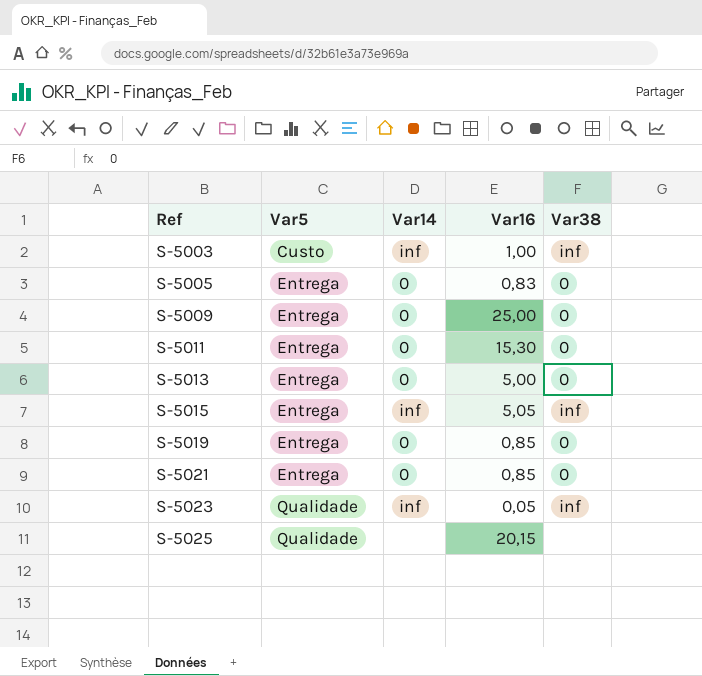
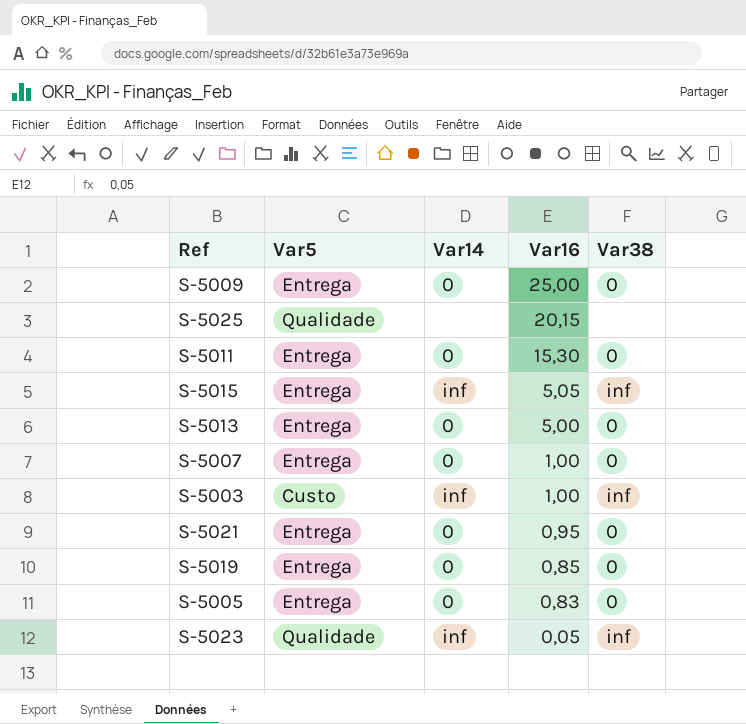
row order: Ref ascending -> Var16 descending
row S-5007: none -> Entrega | 0 | 1,00 | 0
S-5021 | Var16: 0,85 -> 0,95

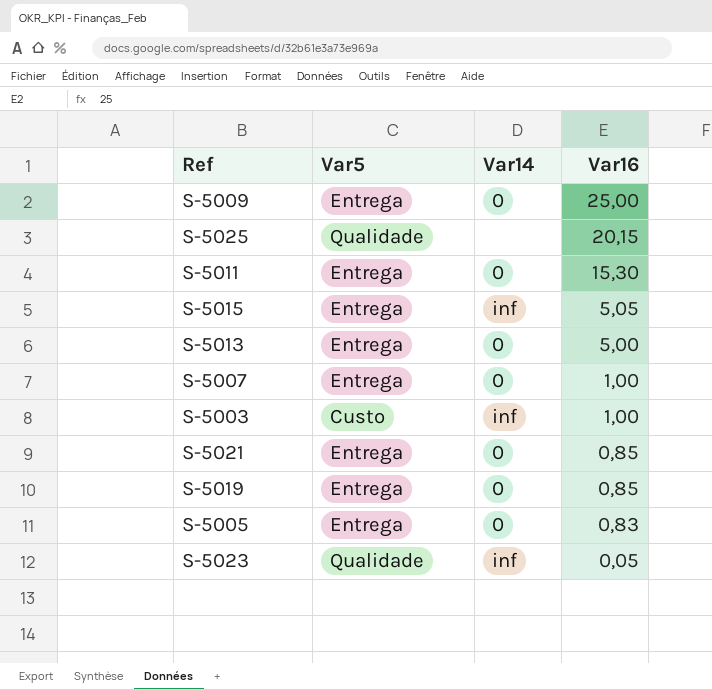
column Var38 | position: 5 -> none
S-5021 | Var16: 0,95 -> 0,85

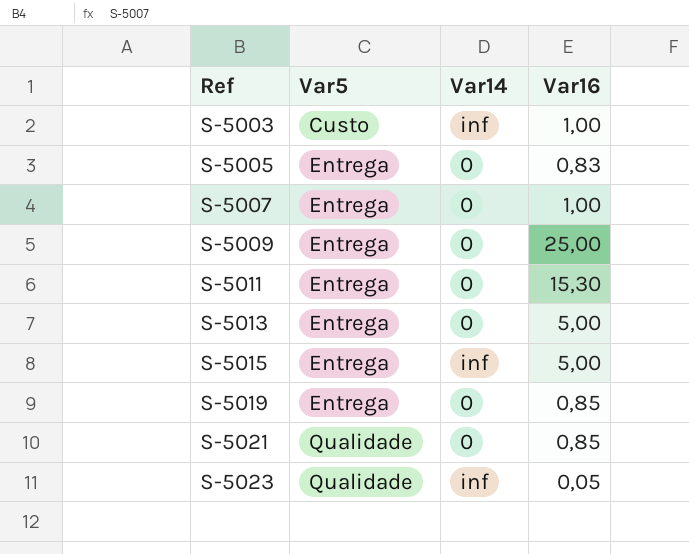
row order: Var16 descending -> Ref ascending
row S-5025: Qualidade | none | 20,15 -> none
S-5015 | Var16: 5,05 -> 5,00
S-5021 | Var5: Entrega -> Qualidade

